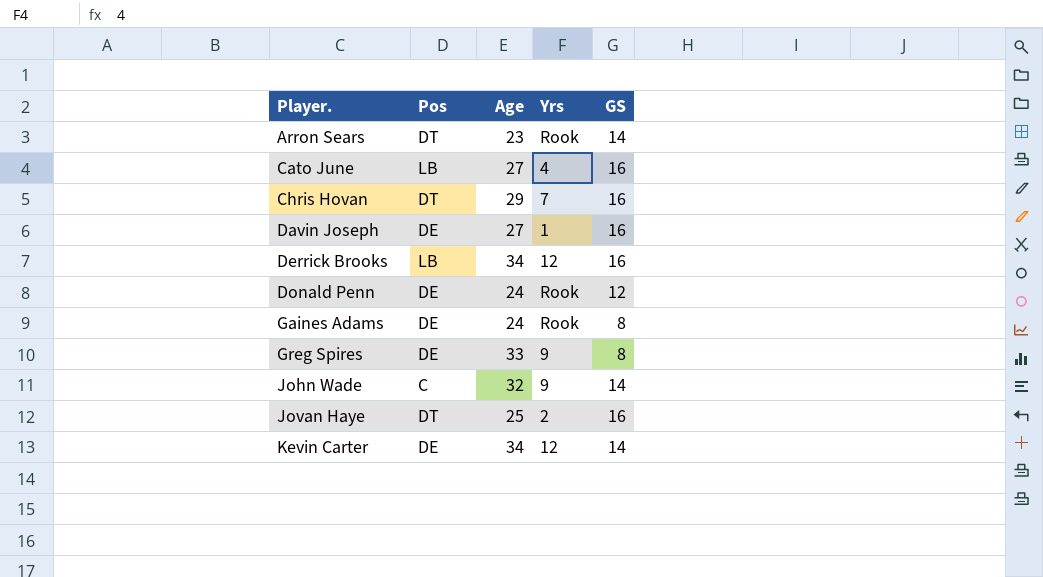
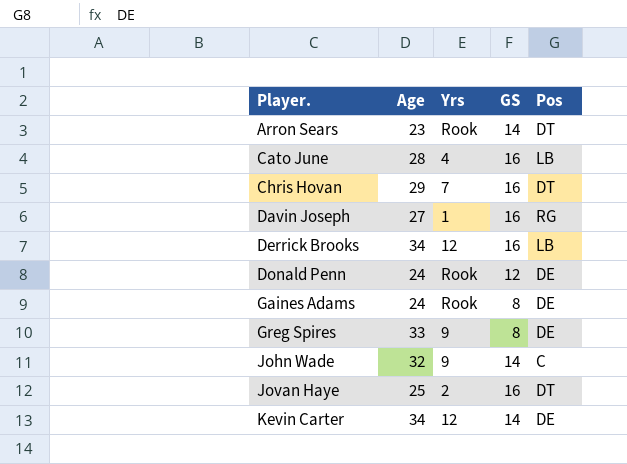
column Pos | position: 2 -> 5
Cato June | Age: 27 -> 28
Davin Joseph | Pos: DE -> RG

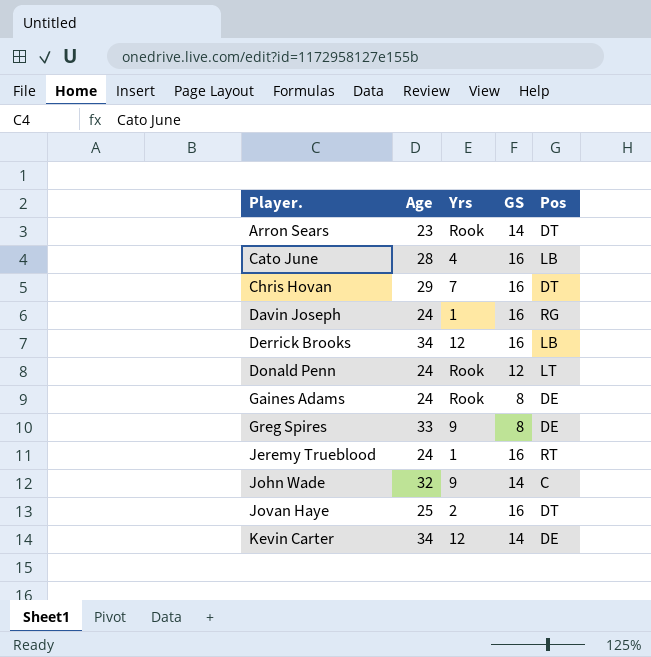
Davin Joseph | Age: 27 -> 24
Donald Penn | Pos: DE -> LT
row Jeremy Trueblood: none -> 24 | 1 | 16 | RT

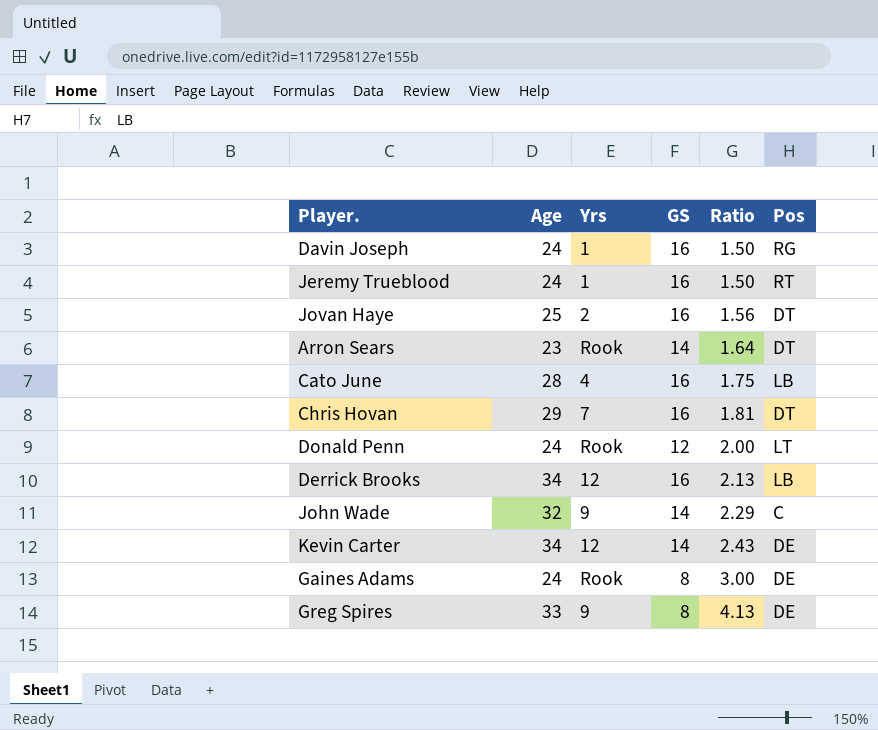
row order: Player. ascending -> Ratio ascending
column Ratio | formula: none -> [Age] / [GS]

